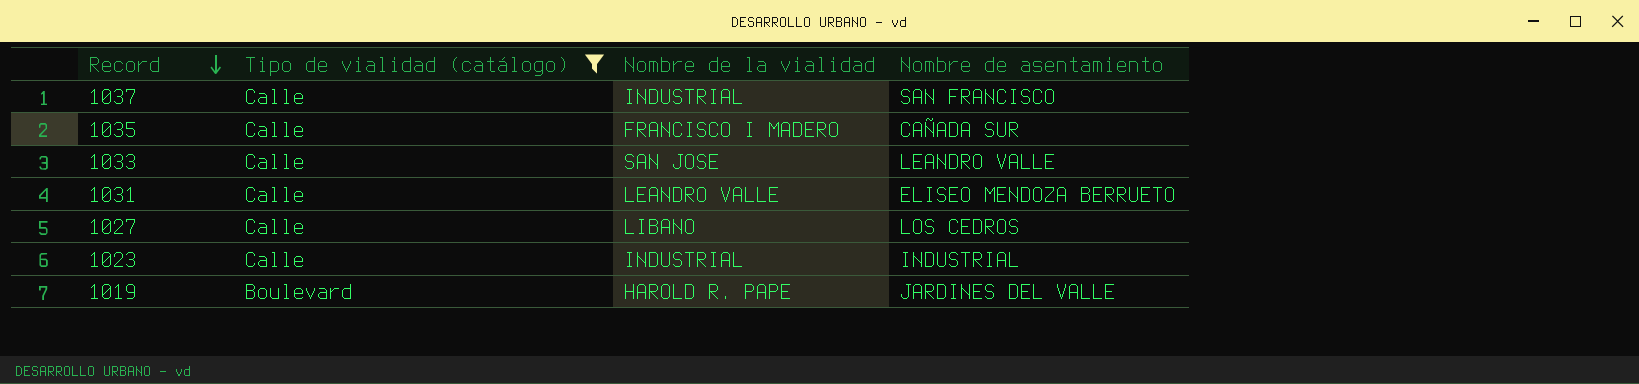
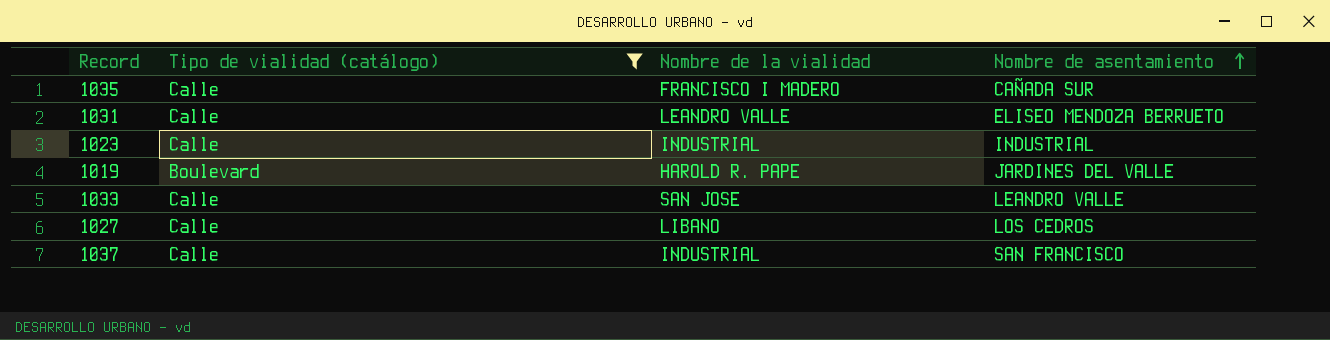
row order: Record descending -> Nombre de asentamiento ascending

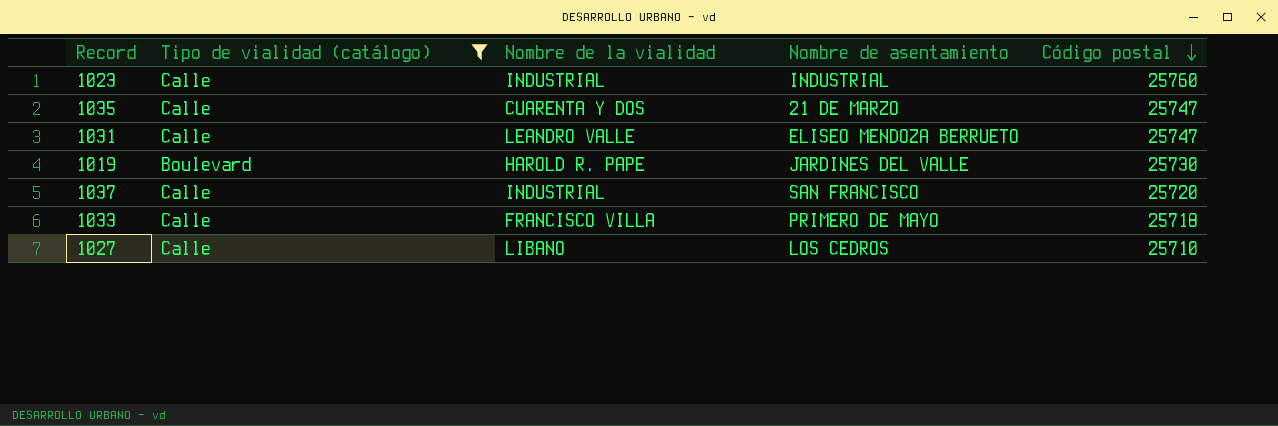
row order: Nombre de asentamiento ascending -> Código postal descending
column Código postal | position: none -> 5
1035 | Nombre de la vialidad: FRANCISCO I MADERO -> CUARENTA Y DOS
1035 | Nombre de asentamiento: CAÑADA SUR -> 21 DE MARZO
1033 | Nombre de la vialidad: SAN JOSE -> FRANCISCO VILLA
1033 | Nombre de asentamiento: LEANDRO VALLE -> PRIMERO DE MAYO

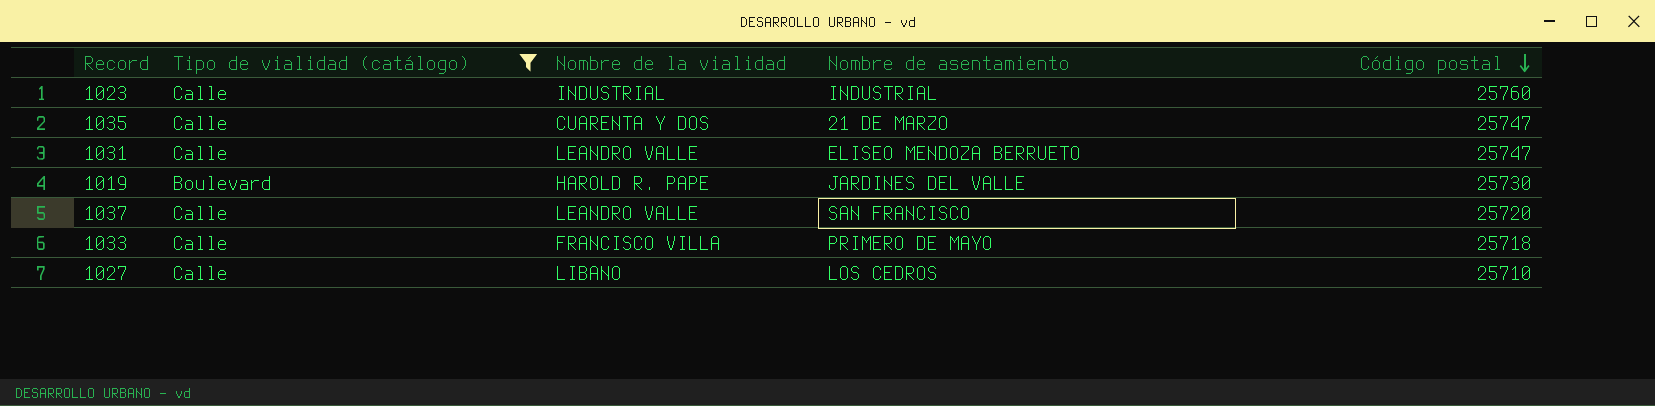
1037 | Nombre de la vialidad: INDUSTRIAL -> LEANDRO VALLE

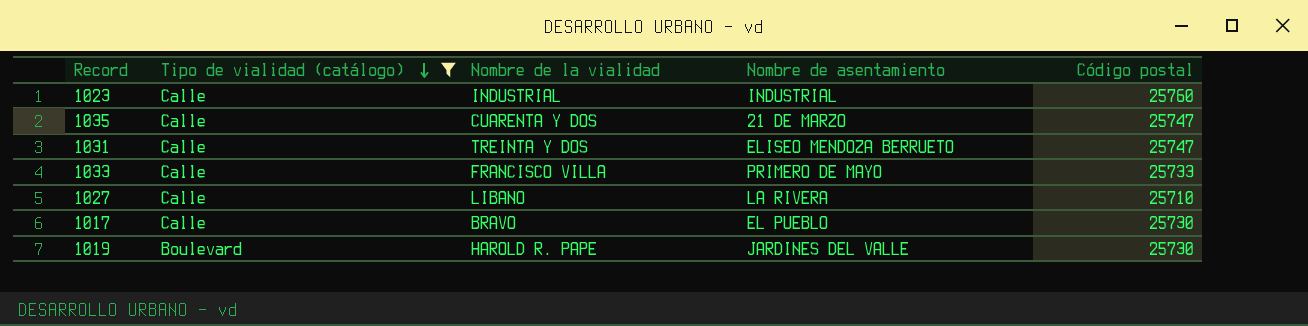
row order: Código postal descending -> Tipo de vialidad (catálogo) descending
row 1037: Calle | LEANDRO VALLE | SAN FRANCISCO | 25720 -> none
1031 | Nombre de la vialidad: LEANDRO VALLE -> TREINTA Y DOS
1033 | Código postal: 25718 -> 25733
1027 | Nombre de asentamiento: LOS CEDROS -> LA RIVERA
row 1017: none -> Calle | BRAVO | EL PUEBLO | 25730

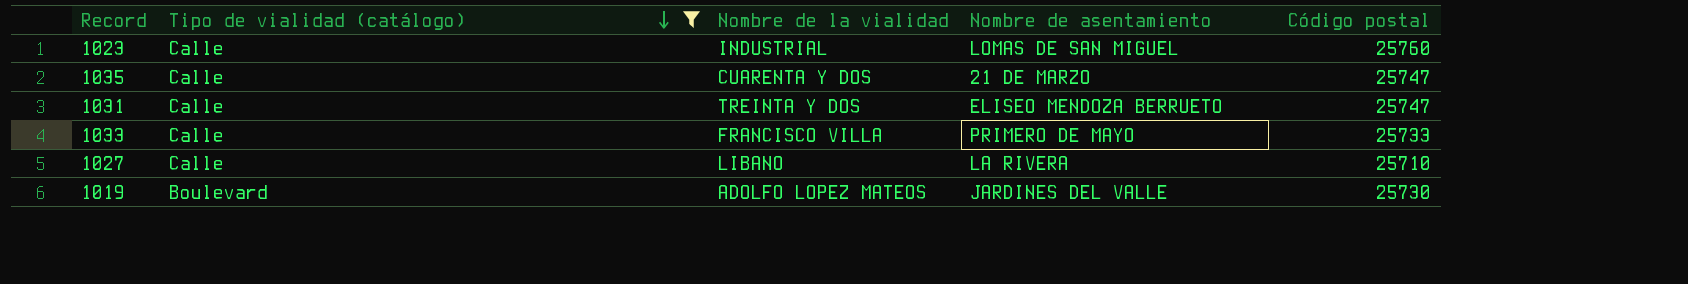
row 1017: Calle | BRAVO | EL PUEBLO | 25730 -> none
1023 | Nombre de asentamiento: INDUSTRIAL -> LOMAS DE SAN MIGUEL
1019 | Nombre de la vialidad: HAROLD R. PAPE -> ADOLFO LOPEZ MATEOS

